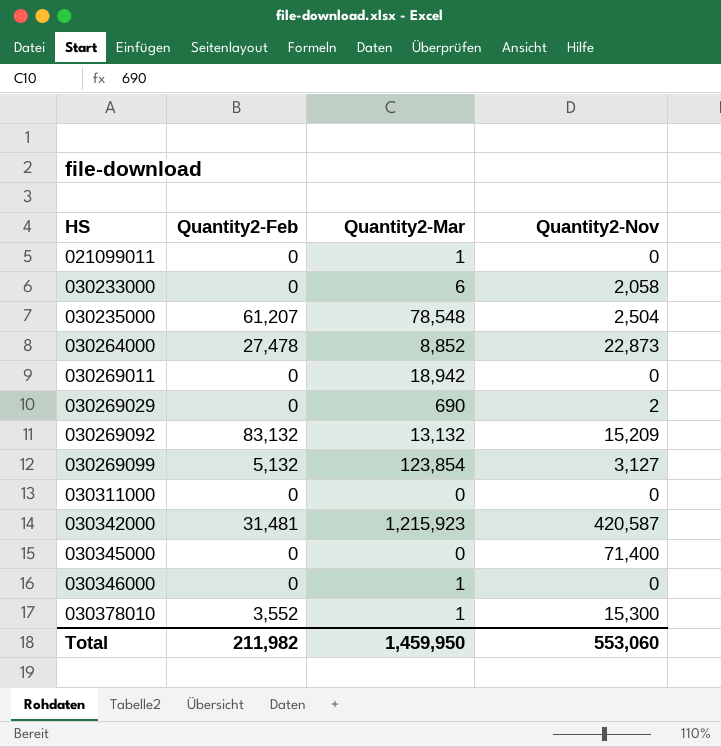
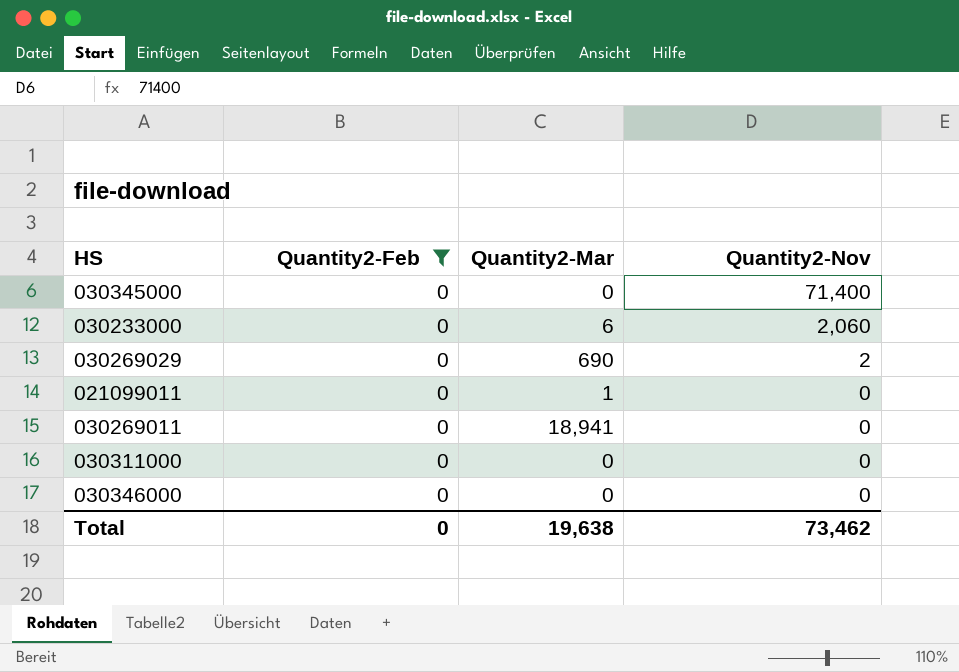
filter: none -> Quantity2-Feb = 0
row order: HS ascending -> Quantity2-Nov descending
030233000 | Quantity2-Nov: 2,058 -> 2,060
030269011 | Quantity2-Mar: 18,942 -> 18,941
030346000 | Quantity2-Mar: 1 -> 0
Total | Quantity2-Feb: 211,982 -> 0
Total | Quantity2-Mar: 1,459,950 -> 19,638
Total | Quantity2-Nov: 553,060 -> 73,462

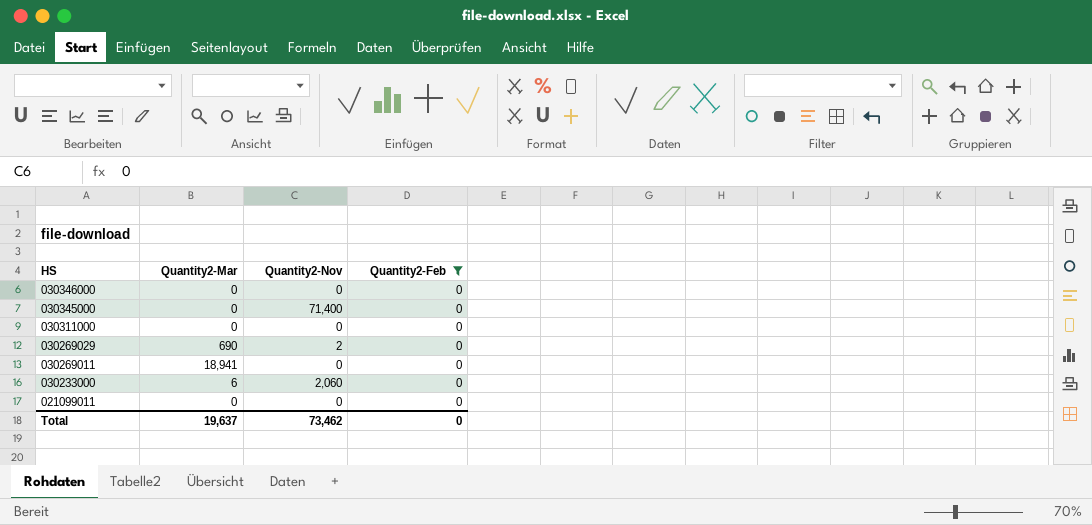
row order: Quantity2-Nov descending -> HS descending
column Quantity2-Feb | position: 2 -> 4
021099011 | Quantity2-Mar: 1 -> 0
Total | Quantity2-Mar: 19,638 -> 19,637

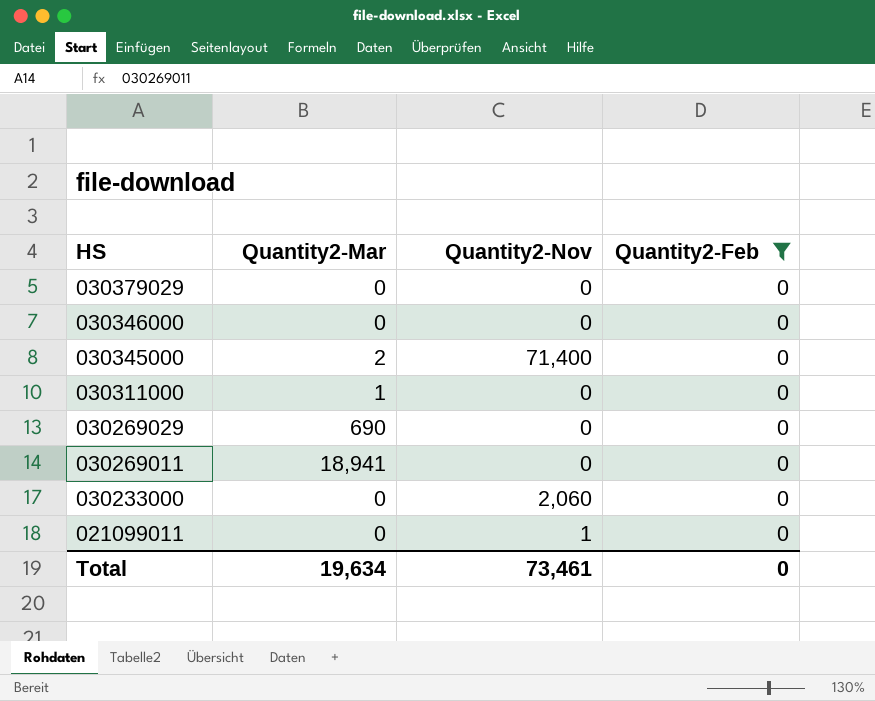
row 030379029: none -> 0 | 0 | 0
030345000 | Quantity2-Mar: 0 -> 2
030311000 | Quantity2-Mar: 0 -> 1
030269029 | Quantity2-Nov: 2 -> 0
030233000 | Quantity2-Mar: 6 -> 0
021099011 | Quantity2-Nov: 0 -> 1
Total | Quantity2-Mar: 19,637 -> 19,634
Total | Quantity2-Nov: 73,462 -> 73,461

